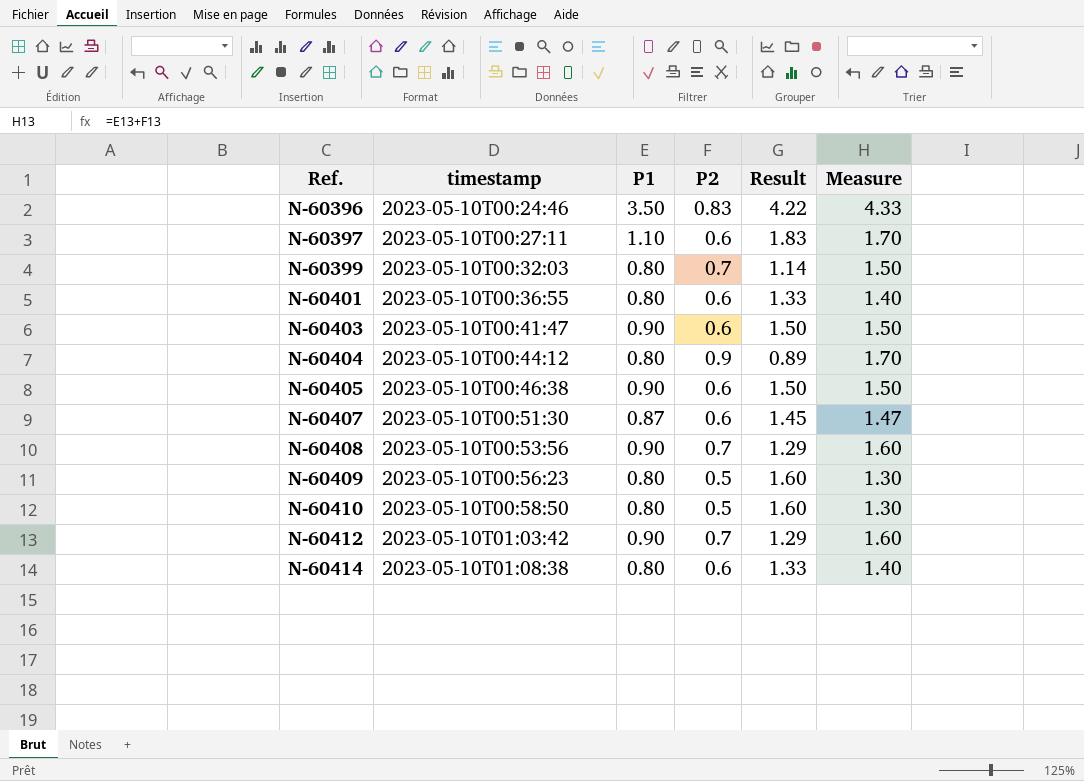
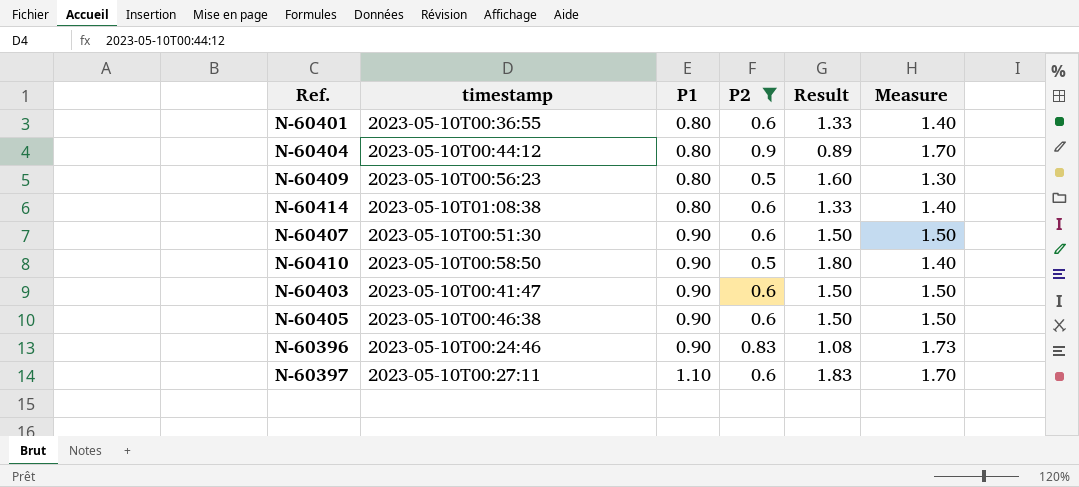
filter: none -> P2 != 0.7
row order: Ref. ascending -> P1 ascending
N-60407 | P1: 0.87 -> 0.90
N-60407 | Result: 1.45 -> 1.50
N-60407 | Measure: 1.47 -> 1.50
N-60410 | P1: 0.80 -> 0.90
N-60410 | Result: 1.60 -> 1.80
N-60410 | Measure: 1.30 -> 1.40
N-60396 | P1: 3.50 -> 0.90
N-60396 | Result: 4.22 -> 1.08
N-60396 | Measure: 4.33 -> 1.73

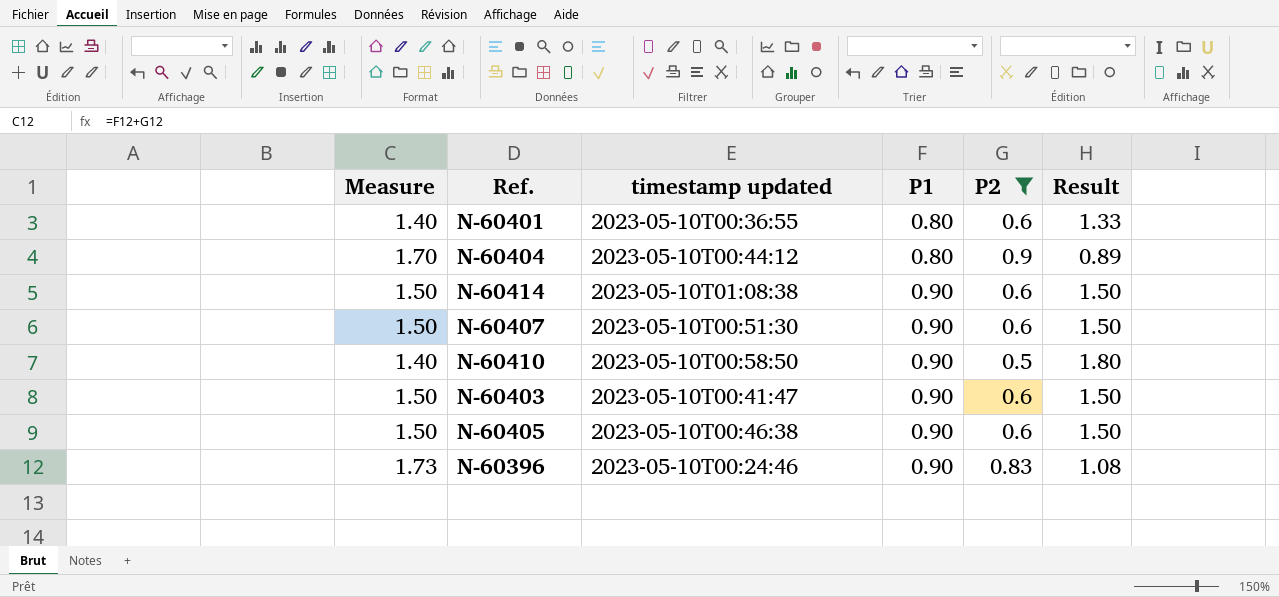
column Measure | position: 6 -> 1
column name: timestamp -> timestamp updated
row N-60409: 2023-05-10T00:56:23 | 0.80 | 0.5 | 1.60 | 1.30 -> none
row N-60397: 2023-05-10T00:27:11 | 1.10 | 0.6 | 1.83 | 1.70 -> none
N-60414 | Measure: 1.40 -> 1.50
N-60414 | P1: 0.80 -> 0.90
N-60414 | Result: 1.33 -> 1.50

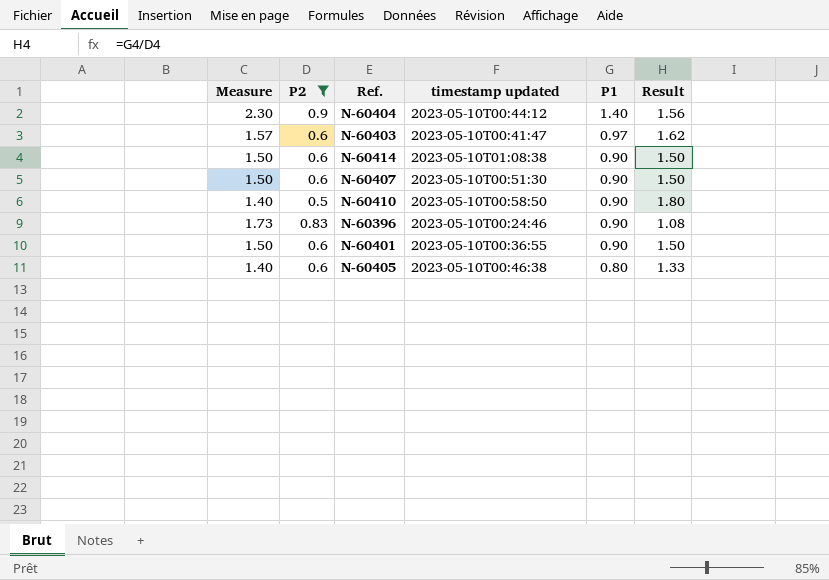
row order: P1 ascending -> P1 descending
column P2 | position: 5 -> 2
N-60404 | Measure: 1.70 -> 2.30
N-60404 | P1: 0.80 -> 1.40
N-60404 | Result: 0.89 -> 1.56
N-60403 | Measure: 1.50 -> 1.57
N-60403 | P1: 0.90 -> 0.97
N-60403 | Result: 1.50 -> 1.62
N-60401 | Measure: 1.40 -> 1.50
N-60401 | P1: 0.80 -> 0.90
N-60401 | Result: 1.33 -> 1.50
N-60405 | Measure: 1.50 -> 1.40
N-60405 | P1: 0.90 -> 0.80
N-60405 | Result: 1.50 -> 1.33

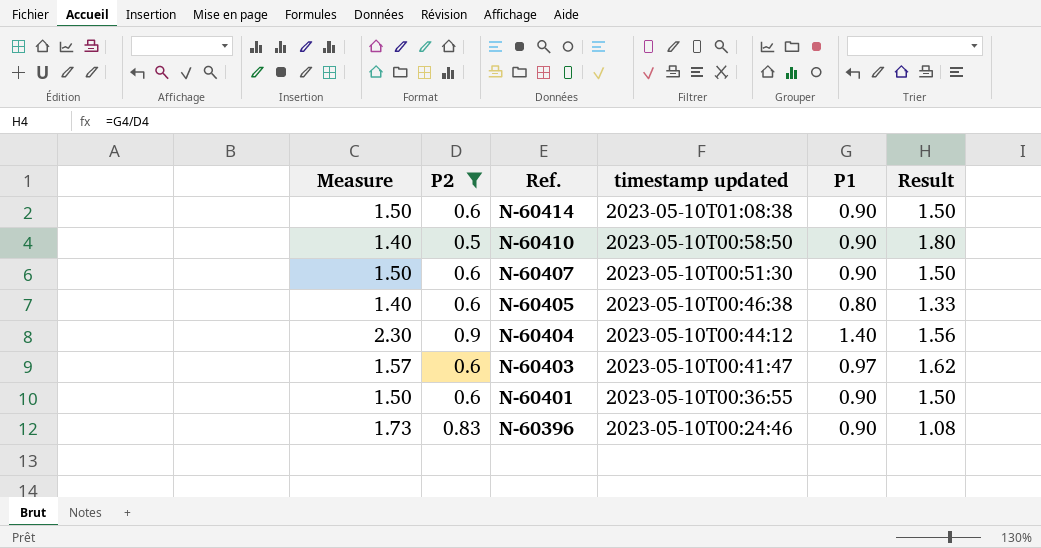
row order: P1 descending -> Ref. descending

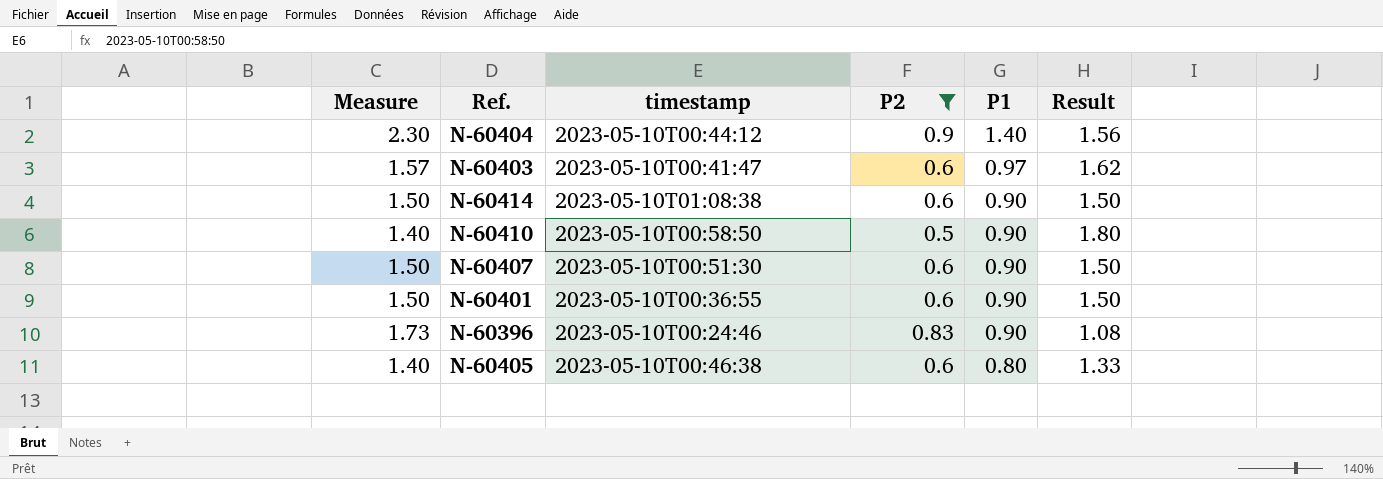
row order: Ref. descending -> P1 descending
column name: timestamp updated -> timestamp
column P2 | position: 2 -> 4

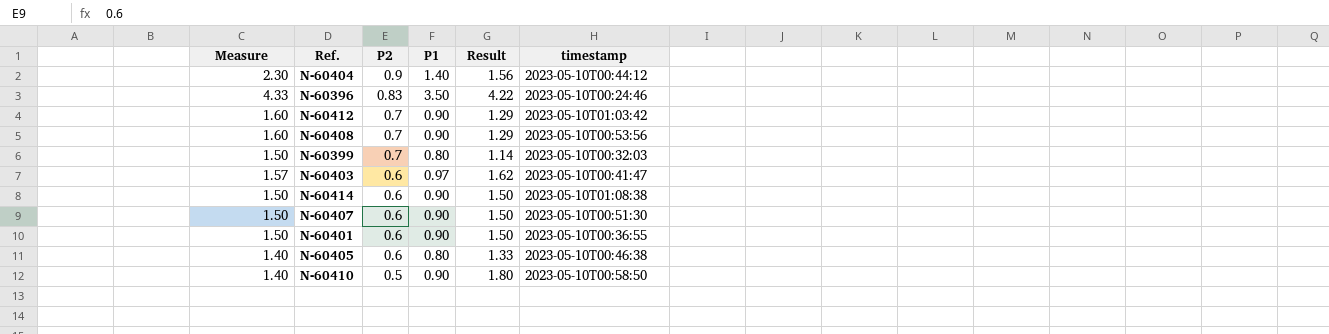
filter: P2 != 0.7 -> none
row order: P1 descending -> P2 descending
column timestamp | position: 3 -> 6
N-60396 | Measure: 1.73 -> 4.33
N-60396 | P1: 0.90 -> 3.50
N-60396 | Result: 1.08 -> 4.22

